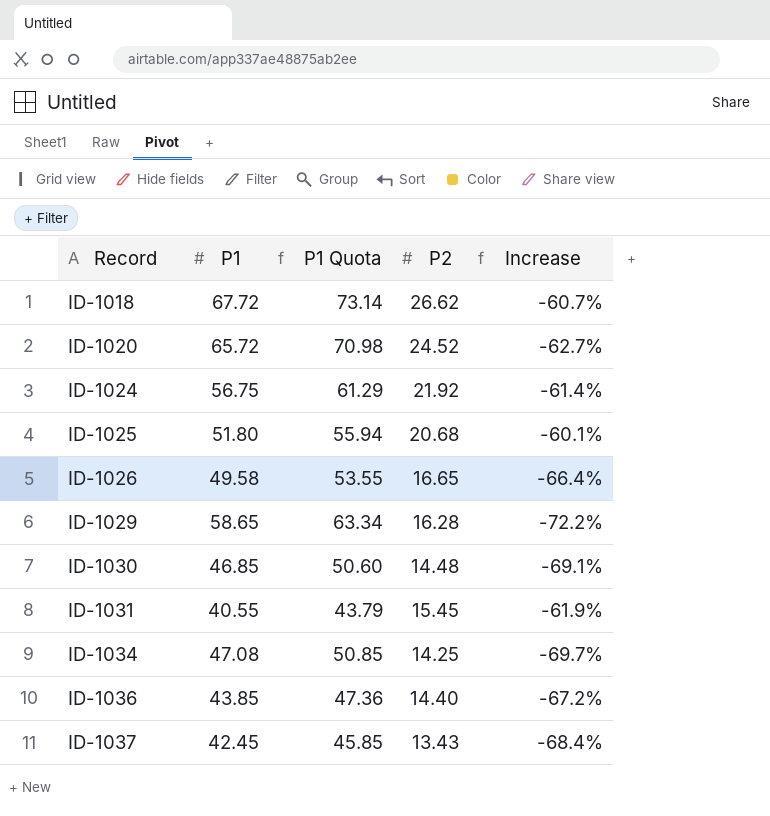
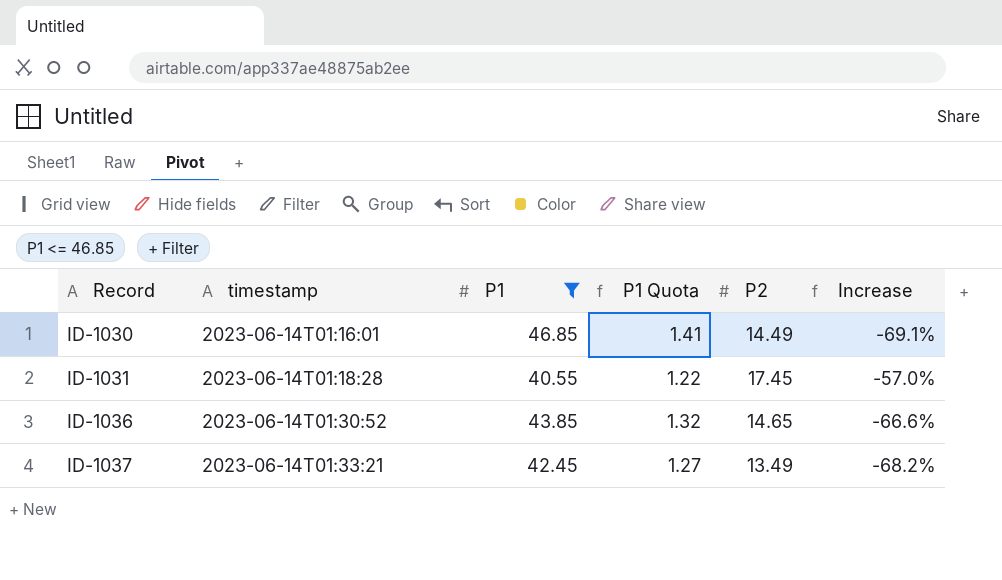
filter: none -> P1 <= 46.85
column timestamp | position: none -> 2
column P1 Quota | formula: [P1] * 1.08 -> [P1] * 0.03
ID-1030 | P2: 14.48 -> 14.49
ID-1031 | P2: 15.45 -> 17.45
ID-1031 | Increase: -61.9% -> -57.0%
ID-1036 | P2: 14.40 -> 14.65
ID-1036 | Increase: -67.2% -> -66.6%
ID-1037 | P2: 13.43 -> 13.49
ID-1037 | Increase: -68.4% -> -68.2%

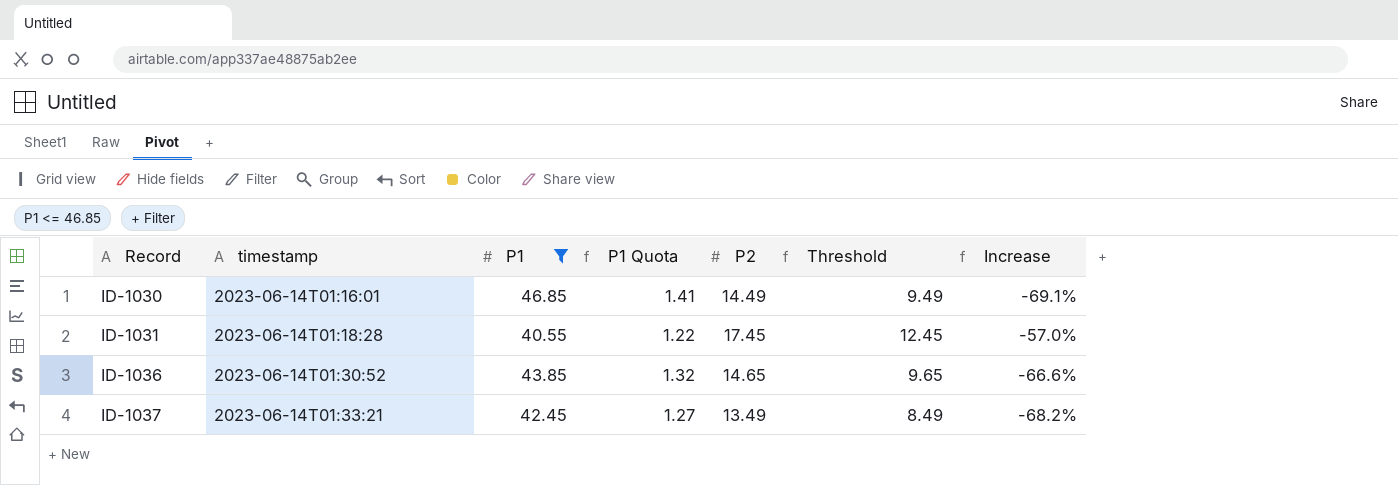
column Threshold | formula: none -> [P2] - 5

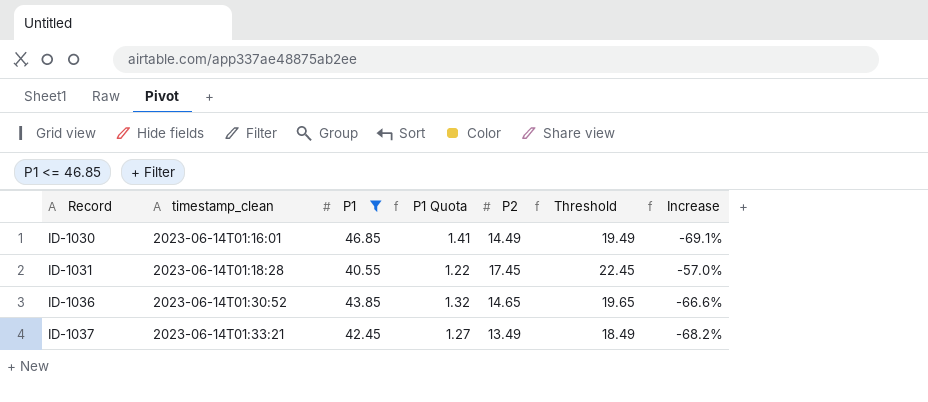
column name: timestamp -> timestamp_clean
column Threshold | formula: [P2] - 5 -> [P2] + 5

